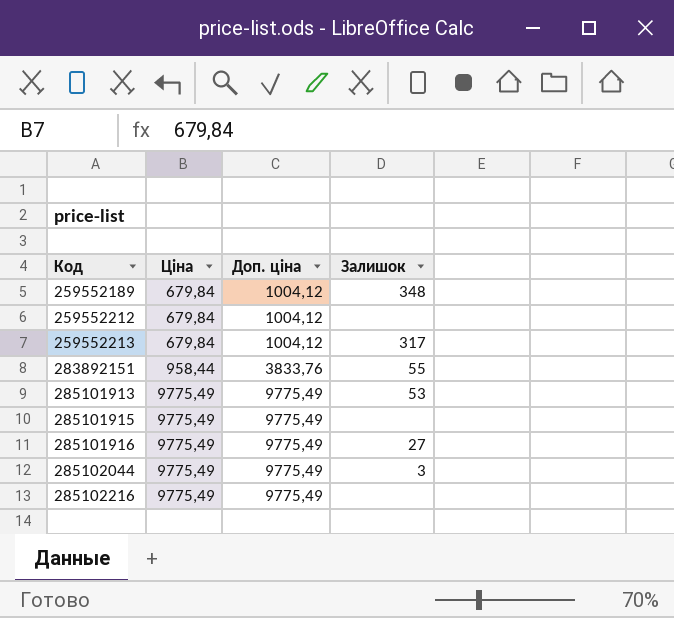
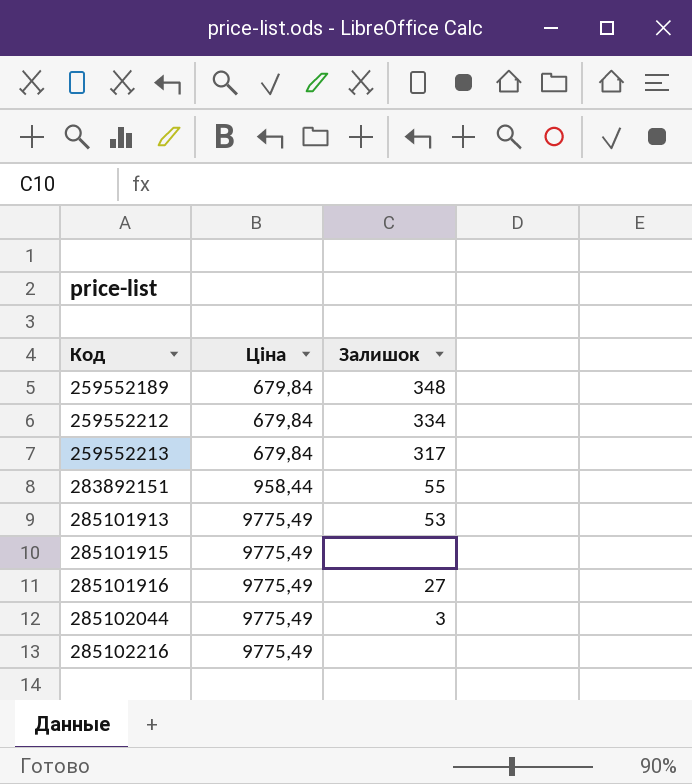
column Доп. ціна | position: 3 -> none
259552212 | Залишок: none -> 334

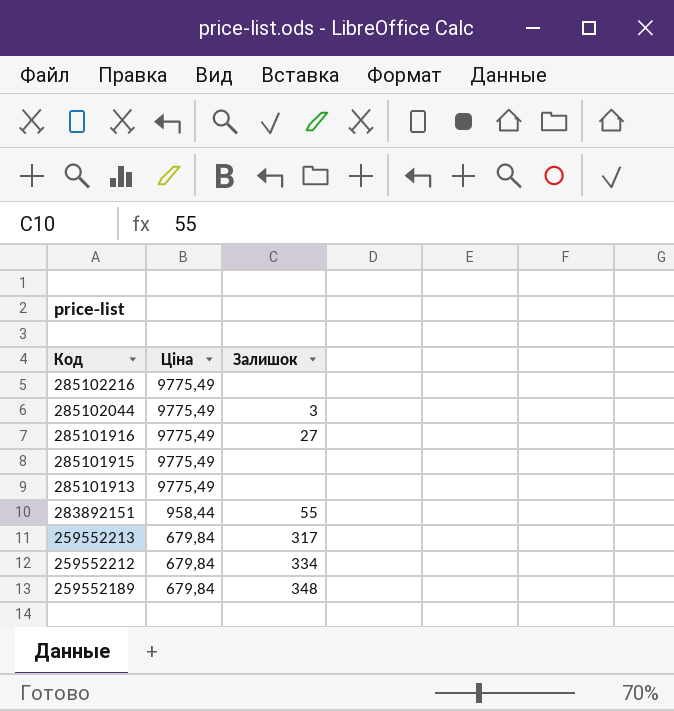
row order: Код ascending -> Код descending
285101913 | Залишок: 53 -> none

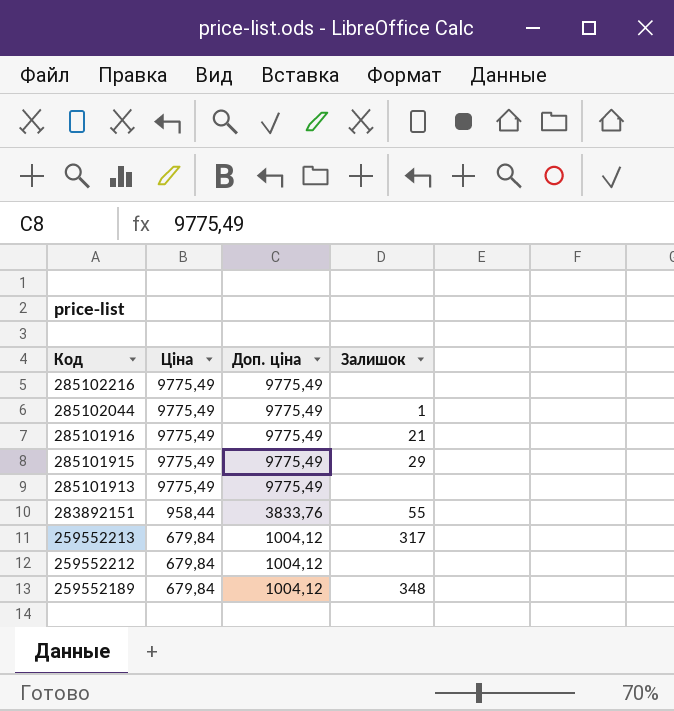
column Доп. ціна | position: none -> 3
285102044 | Залишок: 3 -> 1
285101916 | Залишок: 27 -> 21
285101915 | Залишок: none -> 29
259552212 | Залишок: 334 -> none

